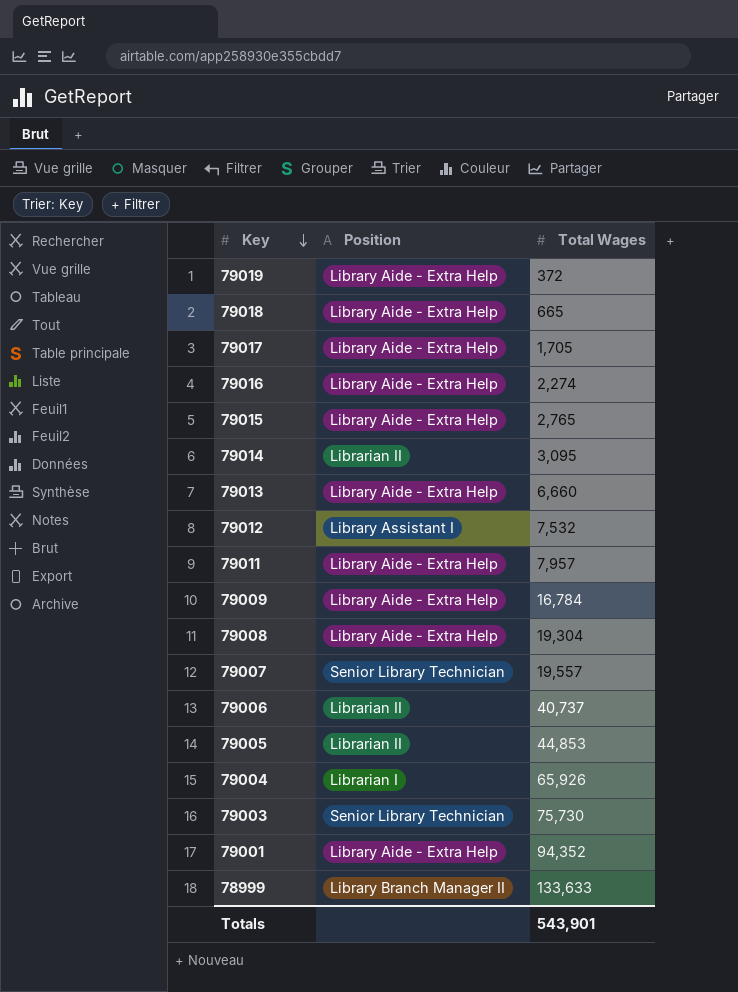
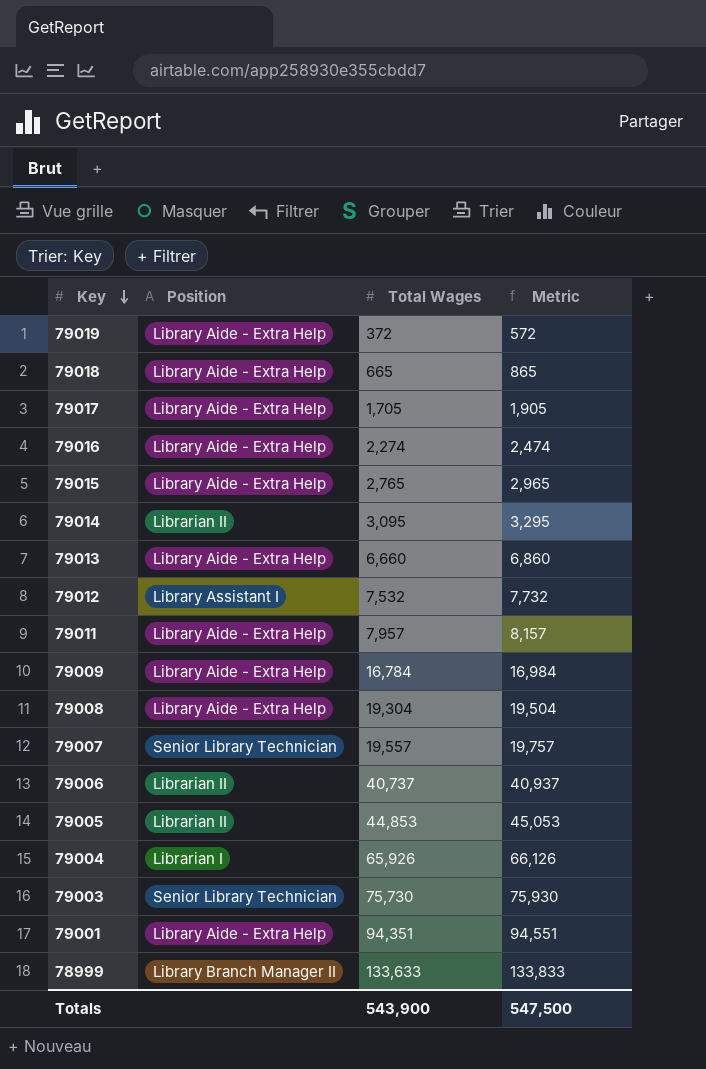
column Metric | formula: none -> [Total Wages] + 200
79001 | Total Wages: 94,352 -> 94,351
Totals | Total Wages: 543,901 -> 543,900

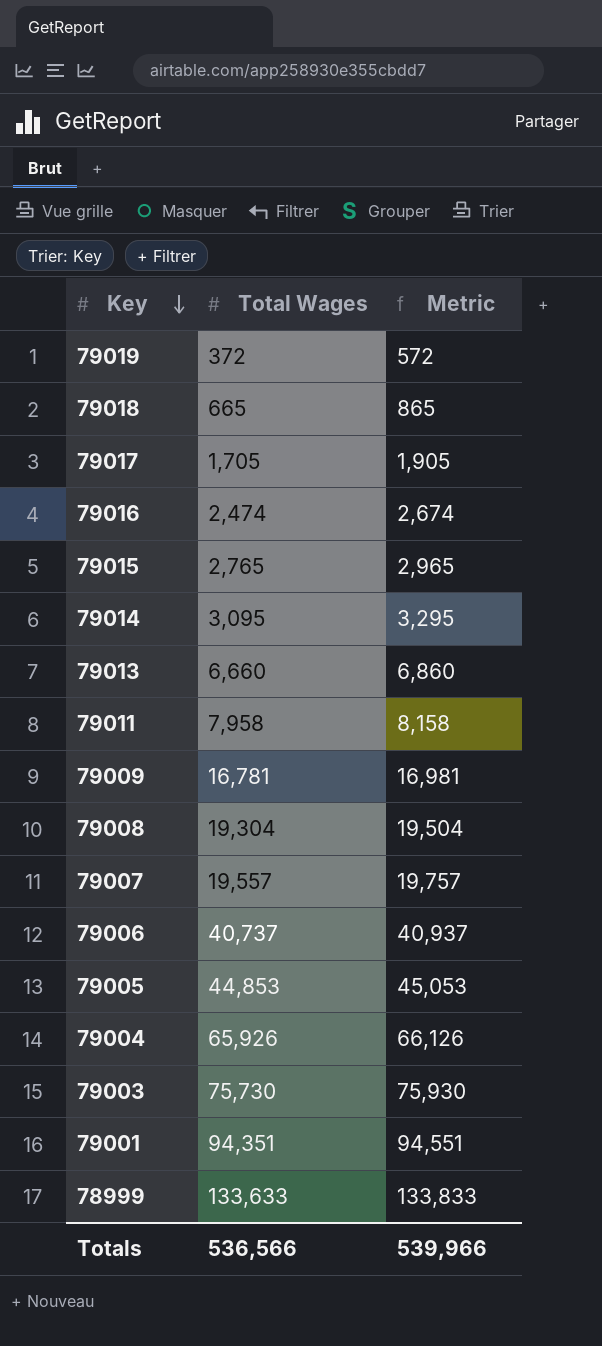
column Position | position: 2 -> none
row 79012: Library Assistant I | 7,532 | 7,732 -> none
79016 | Total Wages: 2,274 -> 2,474
79016 | Metric: 2,474 -> 2,674
79011 | Total Wages: 7,957 -> 7,958
79011 | Metric: 8,157 -> 8,158
79009 | Total Wages: 16,784 -> 16,781
79009 | Metric: 16,984 -> 16,981
Totals | Total Wages: 543,900 -> 536,566
Totals | Metric: 547,500 -> 539,966

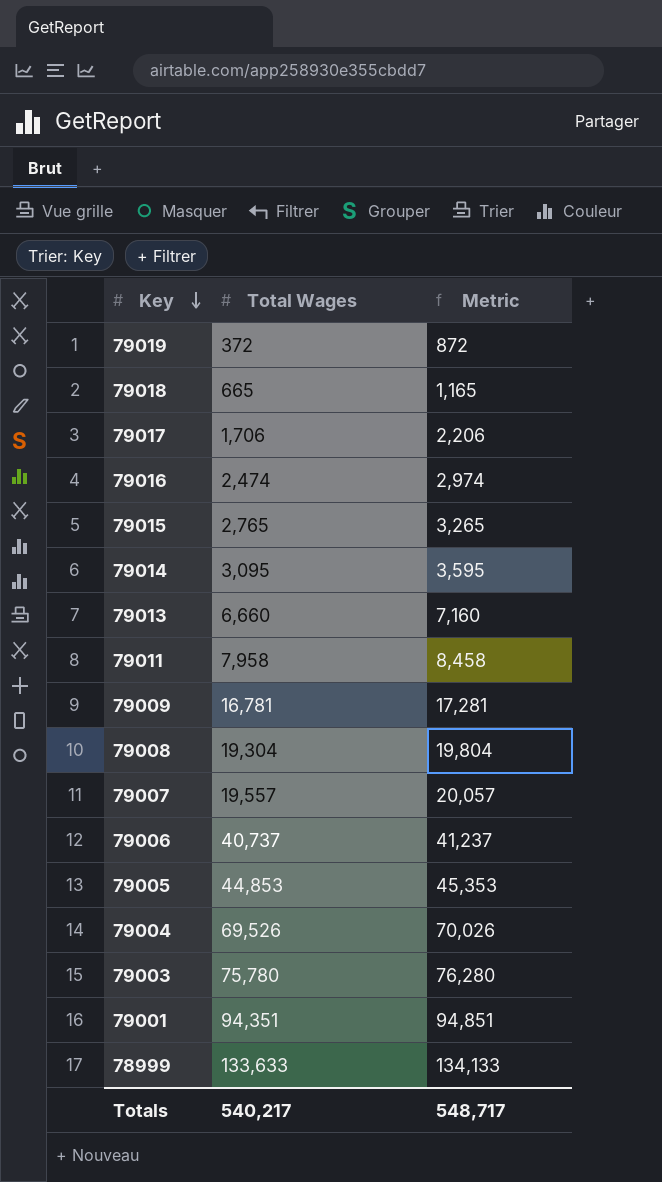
column Metric | formula: [Total Wages] + 200 -> [Total Wages] + 500
79017 | Total Wages: 1,705 -> 1,706
79004 | Total Wages: 65,926 -> 69,526
79003 | Total Wages: 75,730 -> 75,780
Totals | Total Wages: 536,566 -> 540,217
Totals | Metric: 539,966 -> 548,717

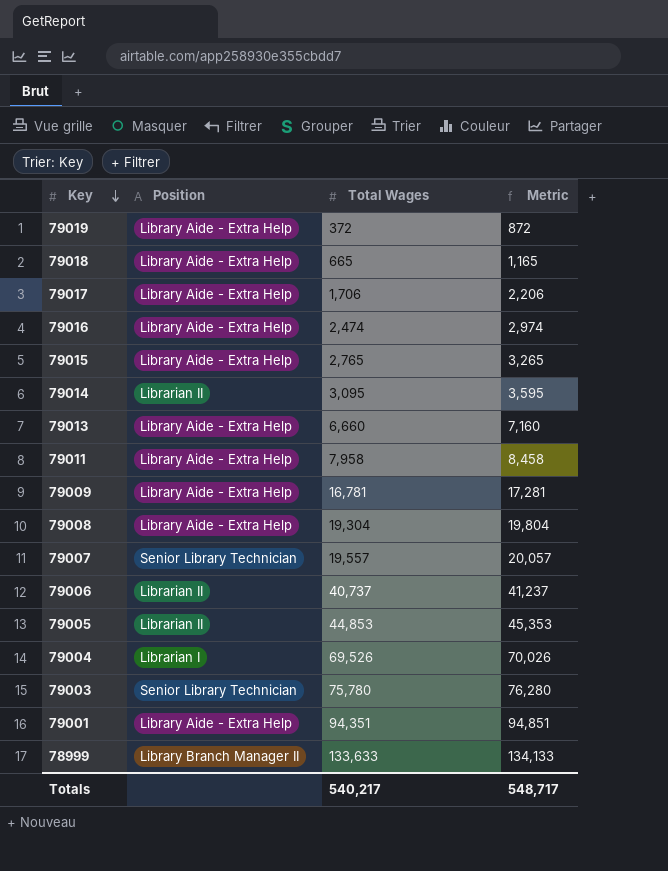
column Position | position: none -> 2

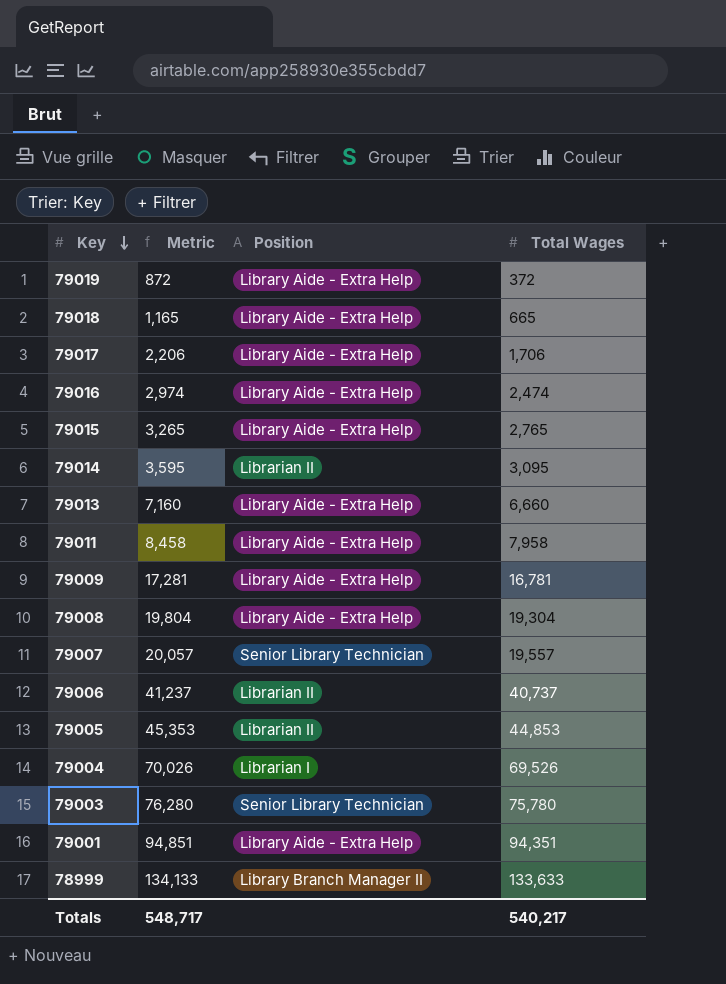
column Metric | position: 4 -> 2

